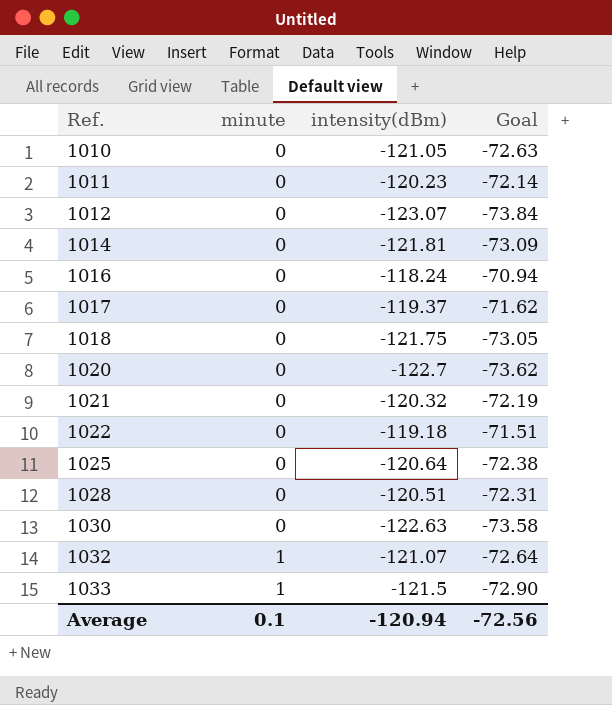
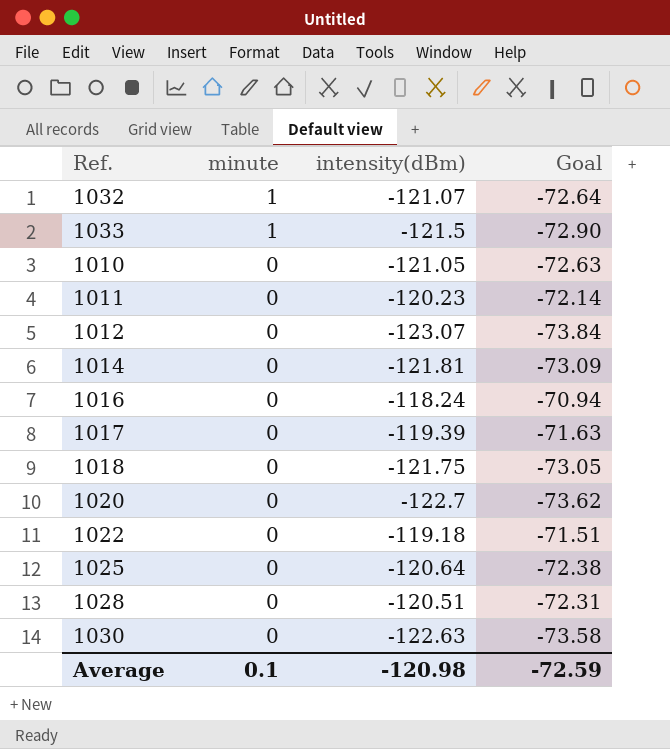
row order: Ref. ascending -> minute descending
row 1021: 0 | -120.32 | -72.19 -> none
1017 | intensity(dBm): -119.37 -> -119.39
1017 | Goal: -71.62 -> -71.63
Average | intensity(dBm): -120.94 -> -120.98
Average | Goal: -72.56 -> -72.59

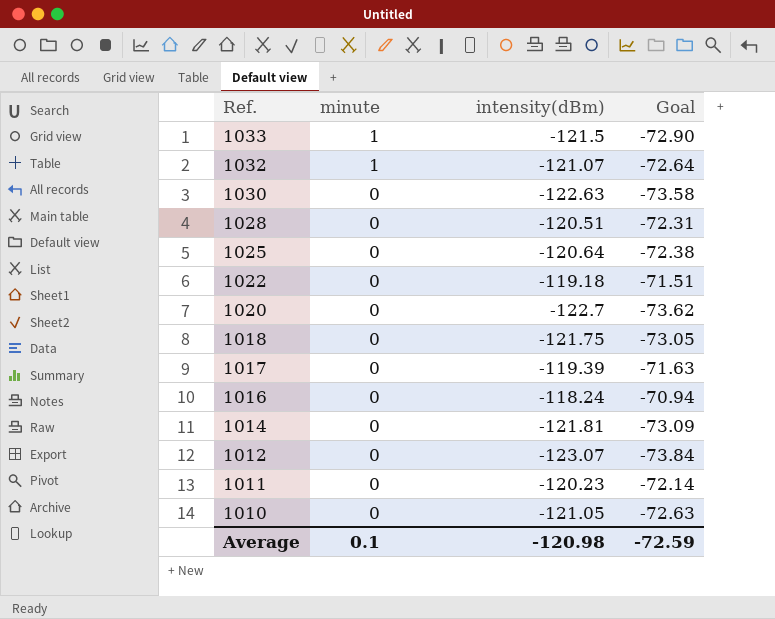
row order: minute descending -> Ref. descending

